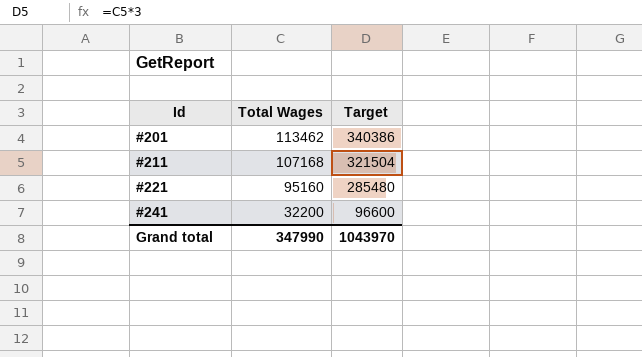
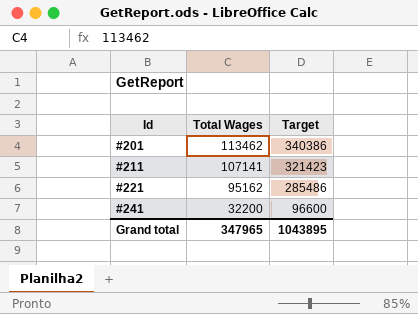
#211 | Total Wages: 107168 -> 107141
#211 | Target: 321504 -> 321423
#221 | Total Wages: 95160 -> 95162
#221 | Target: 285480 -> 285486
Grand total | Total Wages: 347990 -> 347965
Grand total | Target: 1043970 -> 1043895

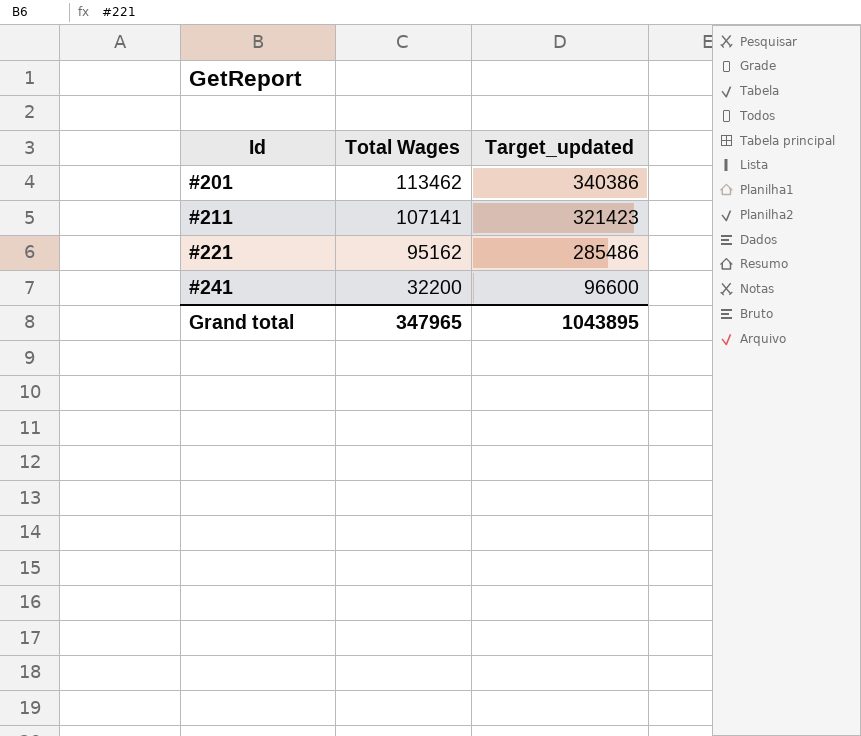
column name: Target -> Target_updated

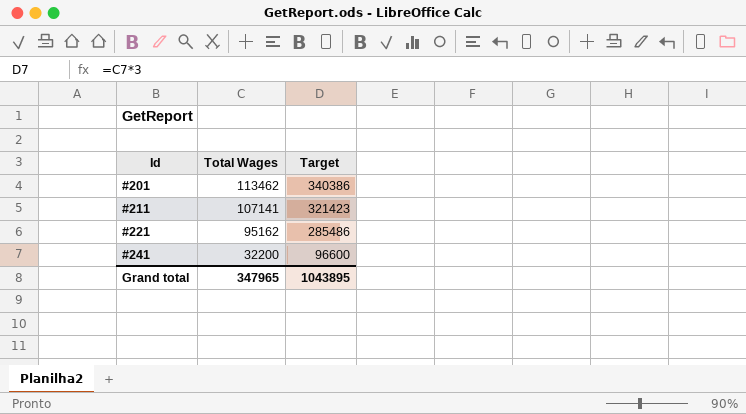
column name: Target_updated -> Target

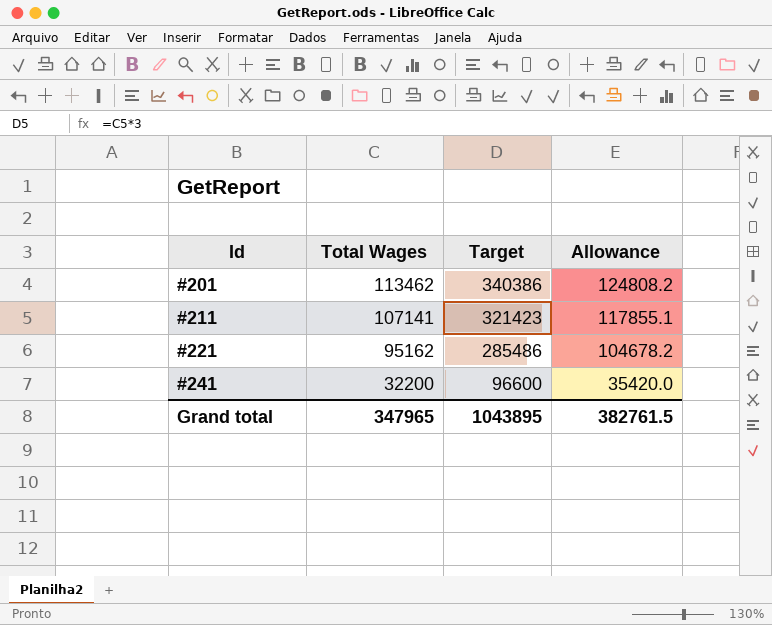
column Allowance | formula: none -> [Total Wages] * 1.1

